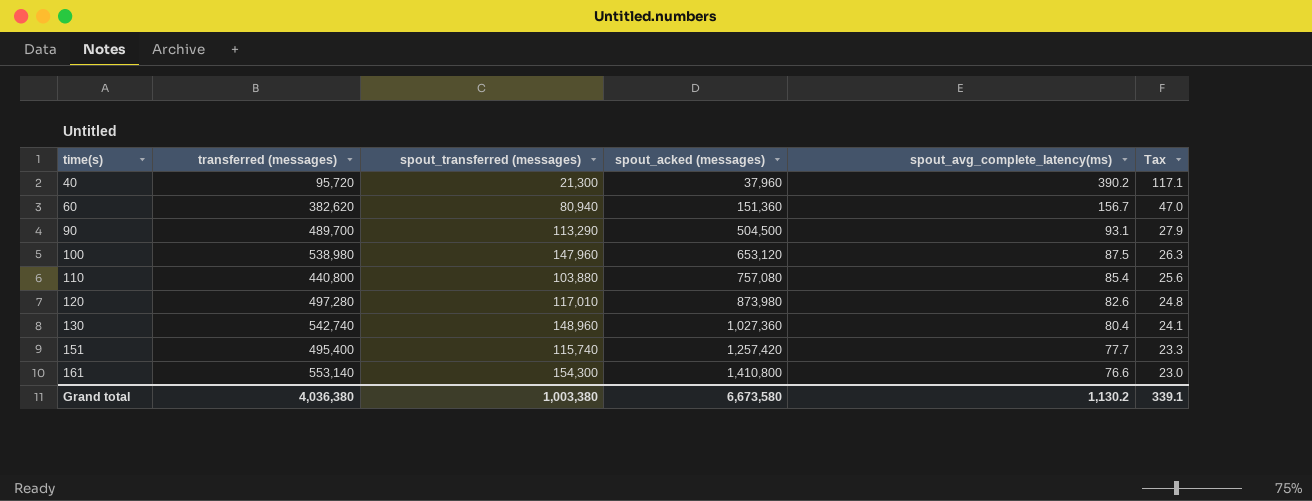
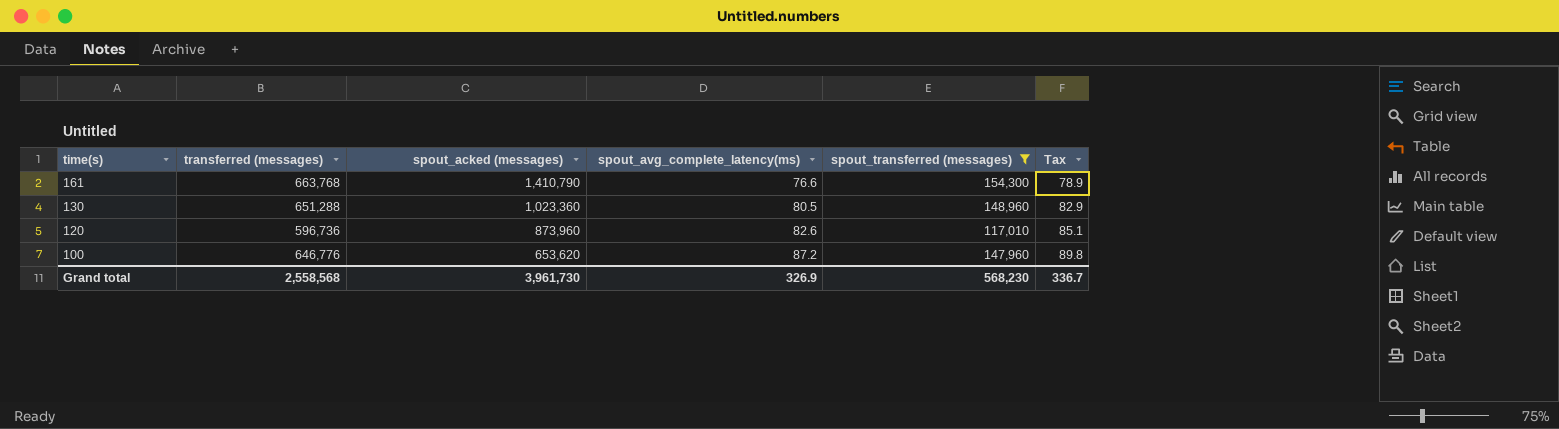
filter: none -> spout_transferred (messages) >= 117,010
row order: time(s) ascending -> time(s) descending
column spout_transferred (messages) | position: 3 -> 5
column Tax | formula: [spout_avg_complete_latency(ms)] * 0.3 -> [spout_avg_complete_latency(ms)] * 1.03
161 | transferred (messages): 553,140 -> 663,768
161 | spout_acked (messages): 1,410,800 -> 1,410,790
130 | transferred (messages): 542,740 -> 651,288
130 | spout_acked (messages): 1,027,360 -> 1,023,360
130 | spout_avg_complete_latency(ms): 80.4 -> 80.5
120 | transferred (messages): 497,280 -> 596,736
120 | spout_acked (messages): 873,980 -> 873,960
100 | transferred (messages): 538,980 -> 646,776
100 | spout_acked (messages): 653,120 -> 653,620
100 | spout_avg_complete_latency(ms): 87.5 -> 87.2
Grand total | transferred (messages): 4,036,380 -> 2,558,568
Grand total | spout_acked (messages): 6,673,580 -> 3,961,730
Grand total | spout_avg_complete_latency(ms): 1,130.2 -> 326.9
Grand total | spout_transferred (messages): 1,003,380 -> 568,230
Grand total | Tax: 339.1 -> 336.7

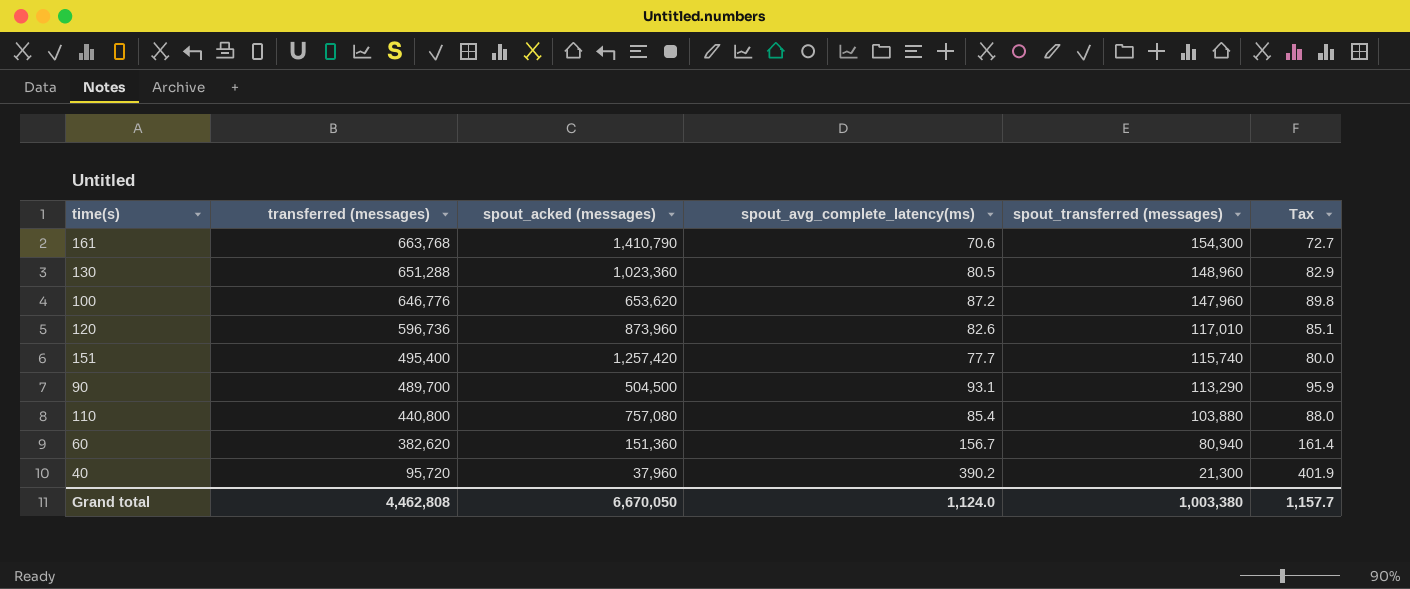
filter: spout_transferred (messages) >= 117,010 -> none
row order: time(s) descending -> transferred (messages) descending
161 | spout_avg_complete_latency(ms): 76.6 -> 70.6
161 | Tax: 78.9 -> 72.7
Grand total | transferred (messages): 2,558,568 -> 4,462,808
Grand total | spout_acked (messages): 3,961,730 -> 6,670,050
Grand total | spout_avg_complete_latency(ms): 326.9 -> 1,124.0
Grand total | spout_transferred (messages): 568,230 -> 1,003,380
Grand total | Tax: 336.7 -> 1,157.7

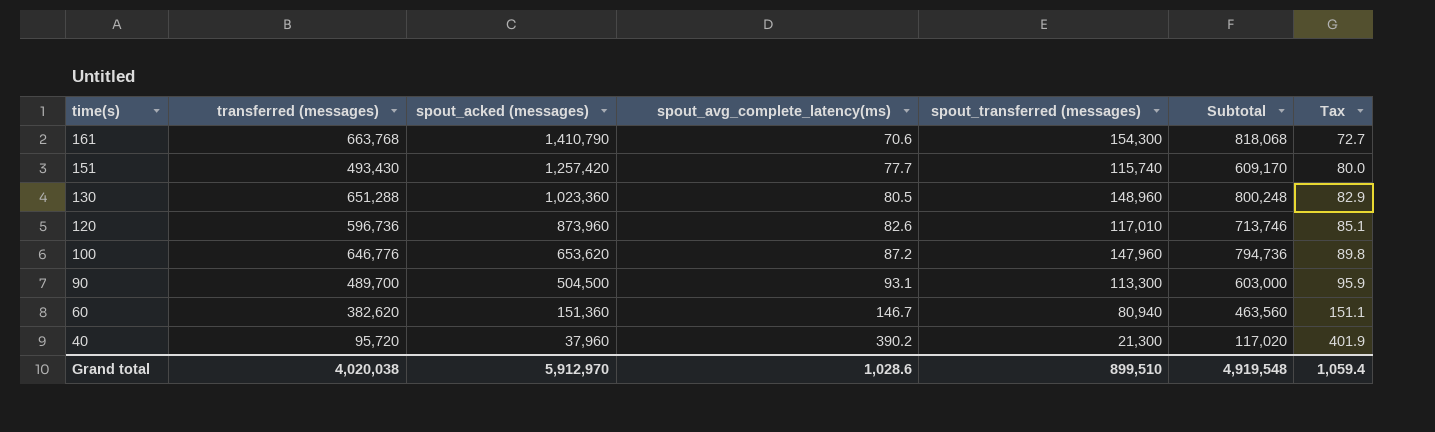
row order: transferred (messages) descending -> time(s) descending
column Subtotal | formula: none -> [transferred (messages)] + [spout_transferred (messages)]
row 110: 440,800 | 757,080 | 85.4 | 103,880 | 88.0 -> none
151 | transferred (messages): 495,400 -> 493,430
90 | spout_transferred (messages): 113,290 -> 113,300
60 | spout_avg_complete_latency(ms): 156.7 -> 146.7
60 | Tax: 161.4 -> 151.1
Grand total | transferred (messages): 4,462,808 -> 4,020,038
Grand total | spout_acked (messages): 6,670,050 -> 5,912,970
Grand total | spout_avg_complete_latency(ms): 1,124.0 -> 1,028.6
Grand total | spout_transferred (messages): 1,003,380 -> 899,510
Grand total | Tax: 1,157.7 -> 1,059.4

